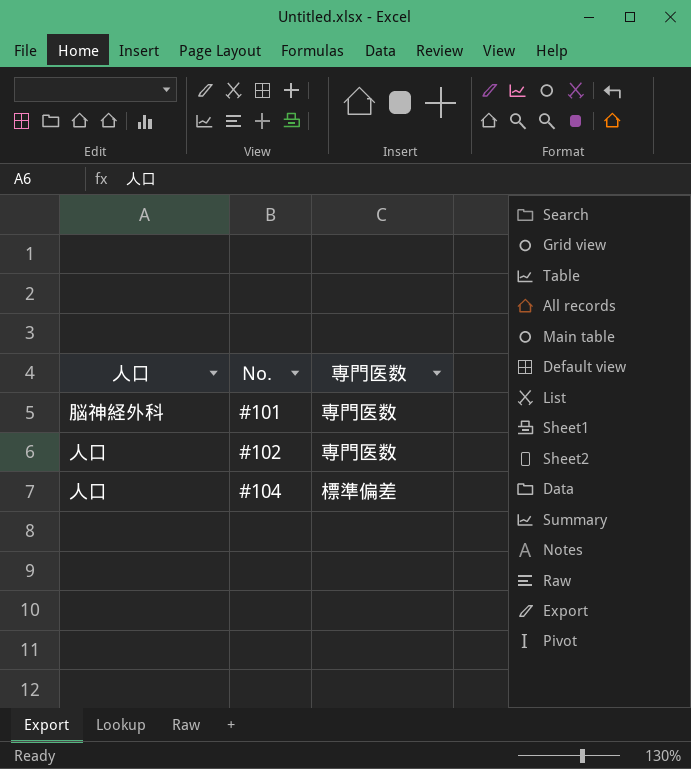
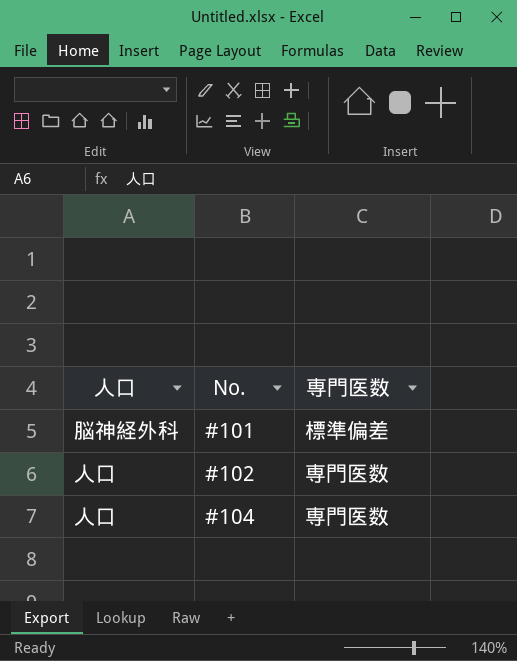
#101 | 専門医数: 専門医数 -> 標準偏差
#104 | 専門医数: 標準偏差 -> 専門医数

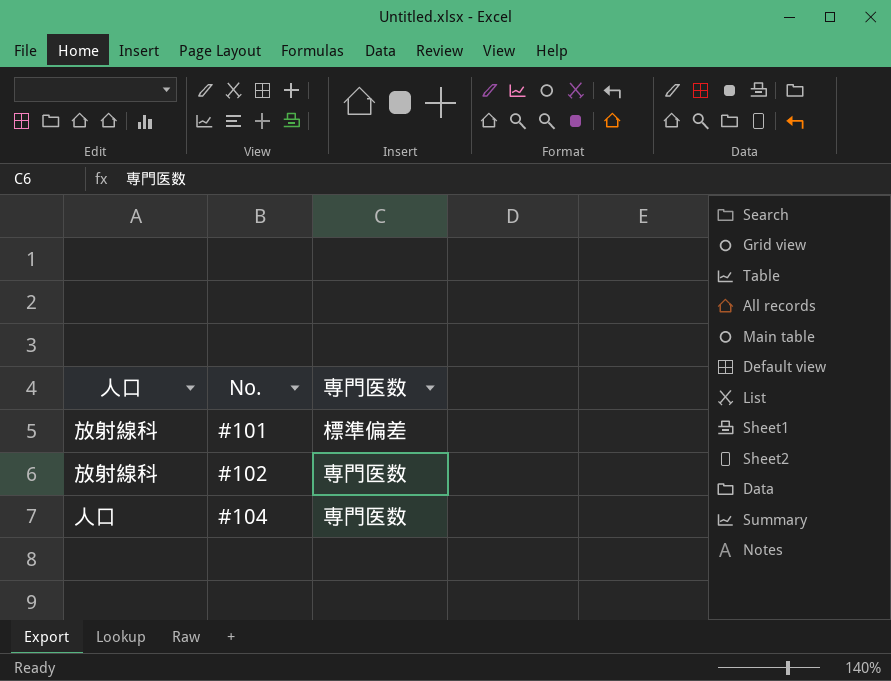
#101 | 人口: 脳神経外科 -> 放射線科
#102 | 人口: 人口 -> 放射線科

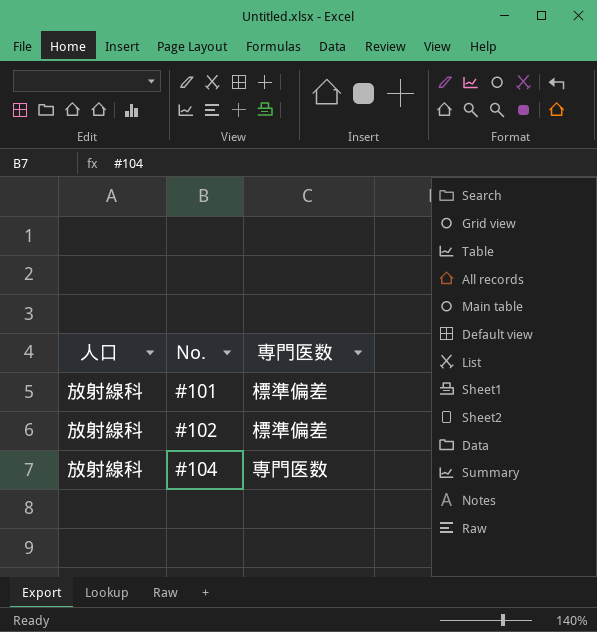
#102 | 専門医数: 専門医数 -> 標準偏差
#104 | 人口: 人口 -> 放射線科

